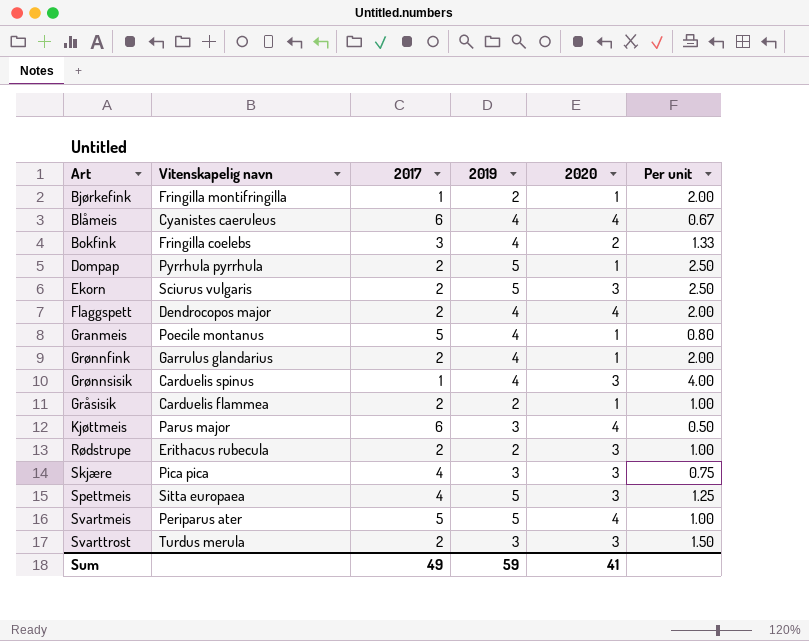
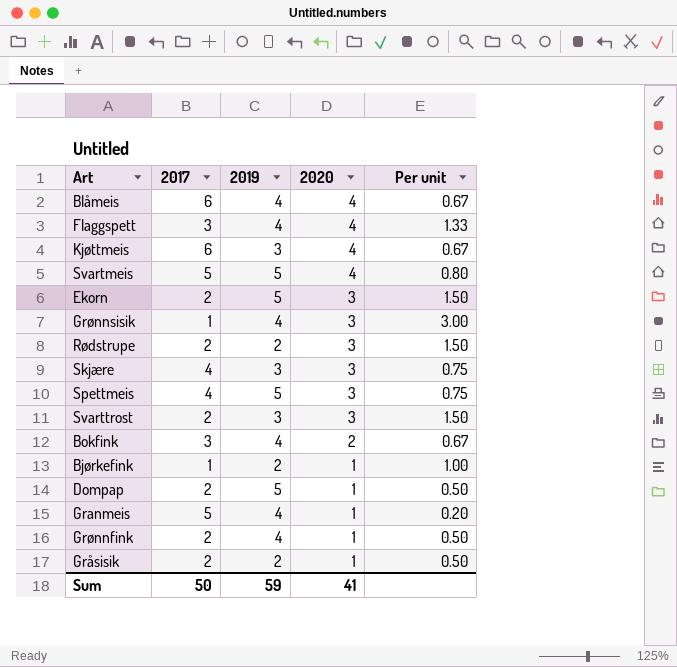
row order: none -> 2020 descending
column Vitenskapelig navn | position: 2 -> none
column Per unit | formula: [2019] / [2017] -> [2020] / [2017]
Flaggspett | 2017: 2 -> 3
Sum | 2017: 49 -> 50

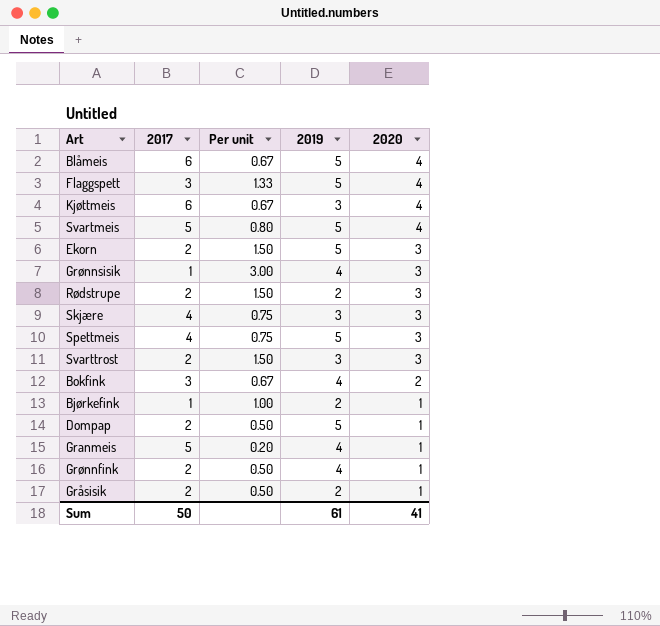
column Per unit | position: 5 -> 3
Blåmeis | 2019: 4 -> 5
Flaggspett | 2019: 4 -> 5
Sum | 2019: 59 -> 61

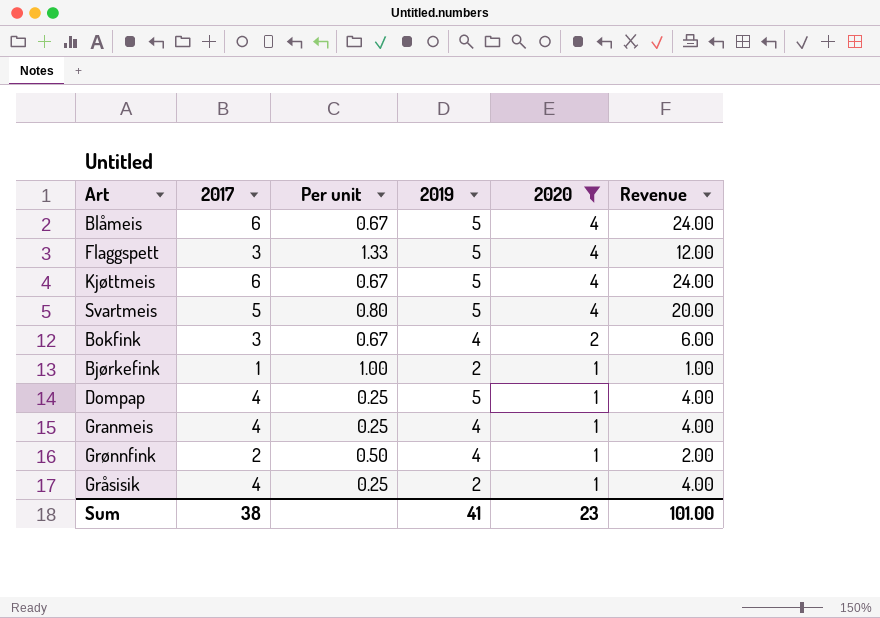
filter: none -> 2020 != 3
column Revenue | formula: none -> [2017] * [2020]
Kjøttmeis | 2019: 3 -> 5
Dompap | 2017: 2 -> 4
Dompap | Per unit: 0.50 -> 0.25
Granmeis | 2017: 5 -> 4
Granmeis | Per unit: 0.20 -> 0.25
Gråsisik | 2017: 2 -> 4
Gråsisik | Per unit: 0.50 -> 0.25
Sum | 2017: 50 -> 38
Sum | 2019: 61 -> 41
Sum | 2020: 41 -> 23

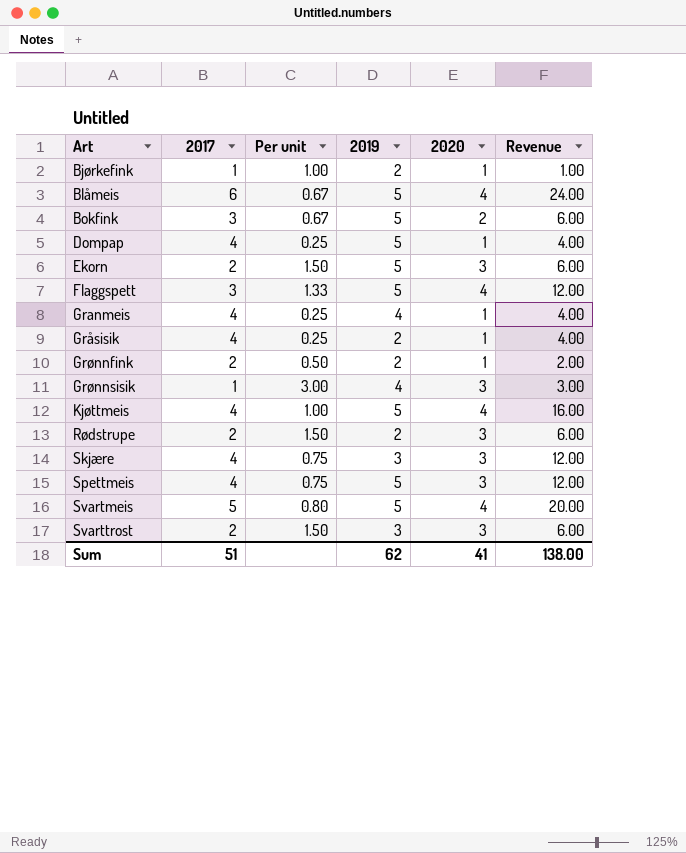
filter: 2020 != 3 -> none
row order: 2020 descending -> Art ascending
Bokfink | 2019: 4 -> 5
Grønnfink | 2019: 4 -> 2
Kjøttmeis | 2017: 6 -> 4
Kjøttmeis | Per unit: 0.67 -> 1.00
Kjøttmeis | Revenue: 24.00 -> 16.00
Sum | 2017: 38 -> 51
Sum | 2019: 41 -> 62
Sum | 2020: 23 -> 41
Sum | Revenue: 101.00 -> 138.00

